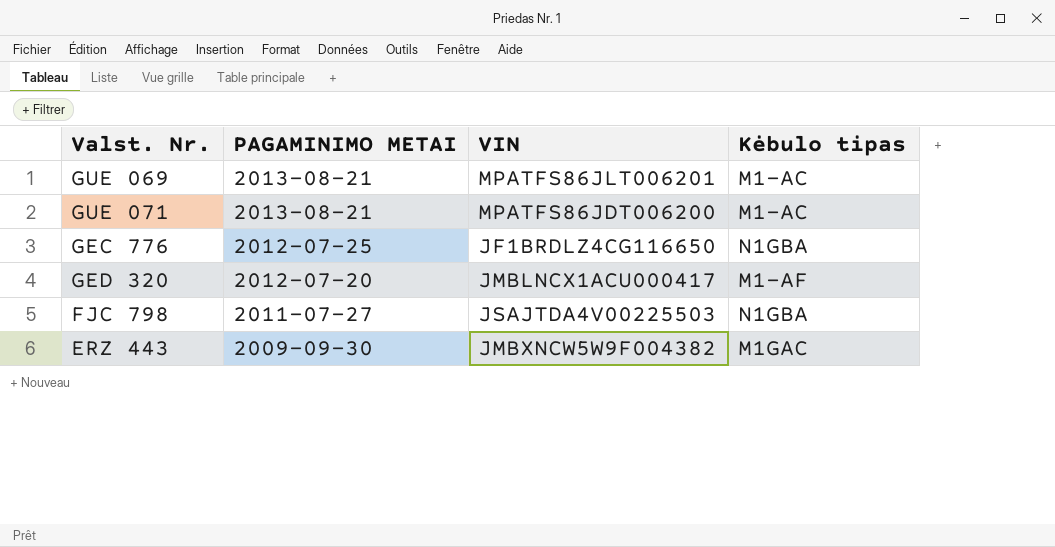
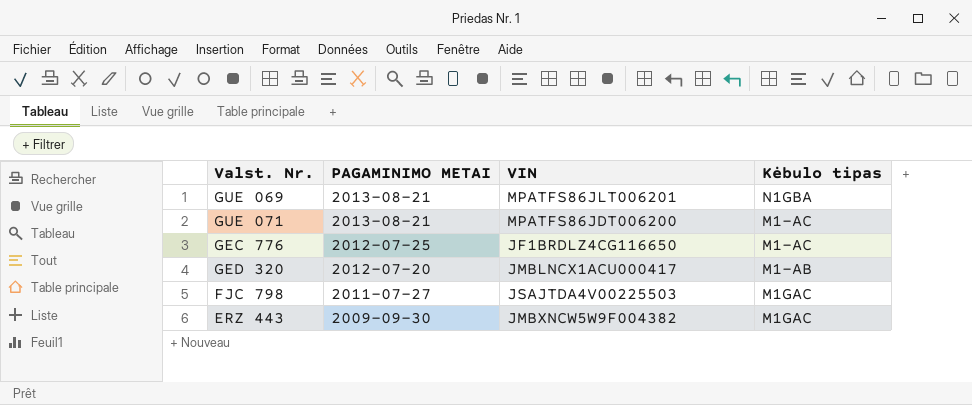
GUE 069 | Kėbulo tipas: M1-AC -> N1GBA
GEC 776 | Kėbulo tipas: N1GBA -> M1-AC
GED 320 | Kėbulo tipas: M1-AF -> M1-AB
FJC 798 | Kėbulo tipas: N1GBA -> M1GAC

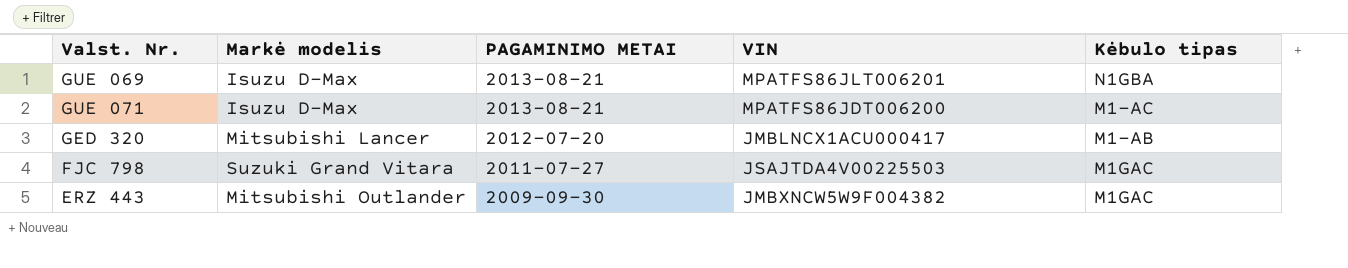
column Markė modelis | position: none -> 2
row GEC 776: 2012-07-25 | JF1BRDLZ4CG116650 | M1-AC -> none

